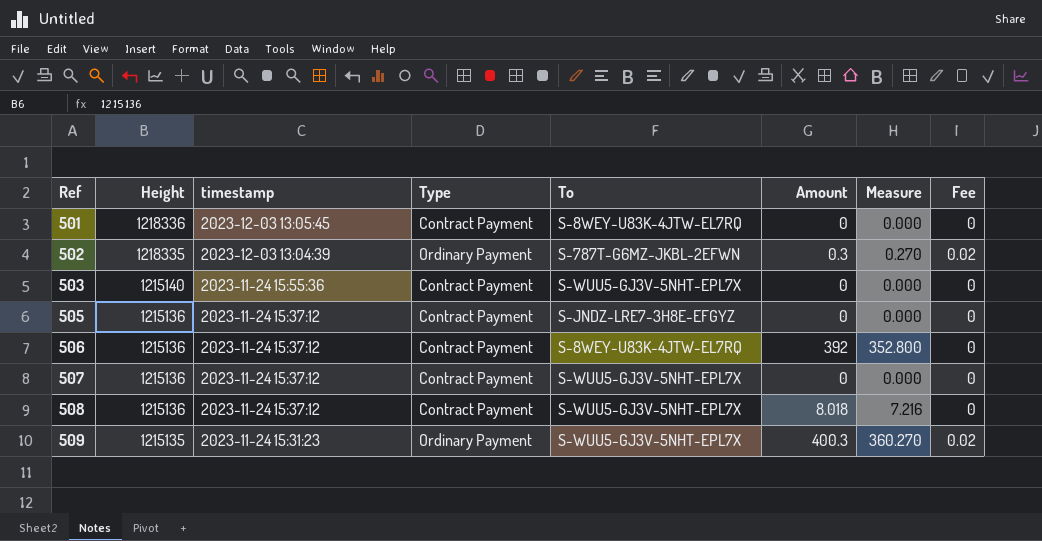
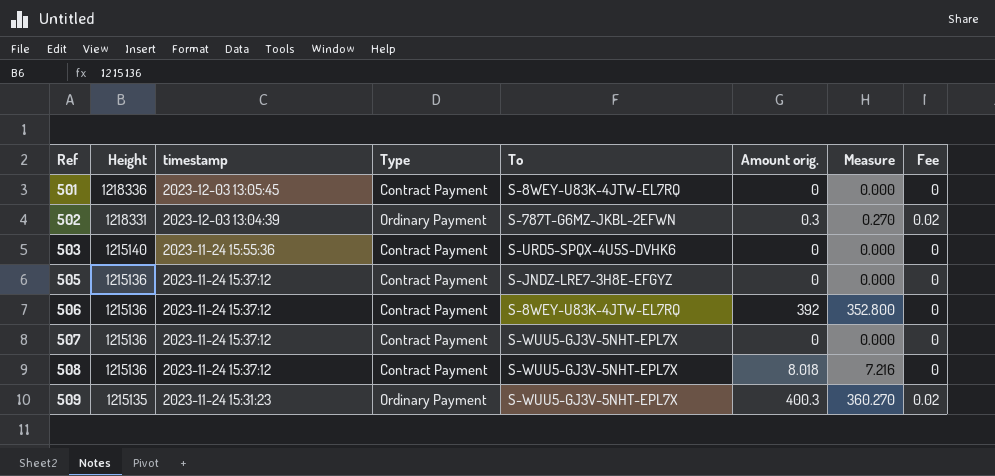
column name: Amount -> Amount orig.
502 | Height: 1218335 -> 1218331
503 | To: S-WUU5-GJ3V-5NHT-EPL7X -> S-URD5-SPQX-4U5S-DVHK6

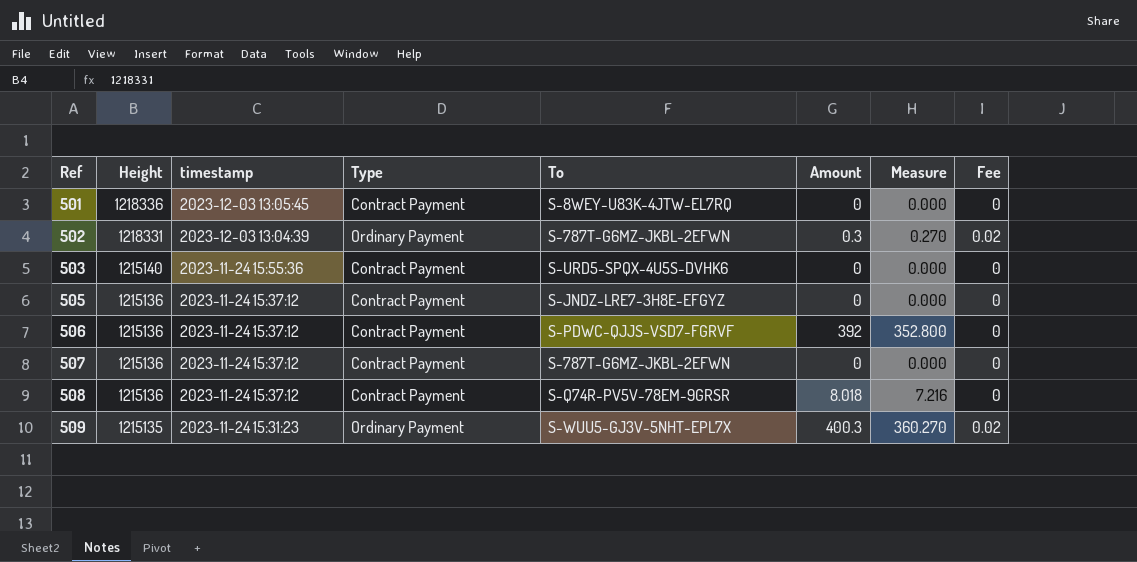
column name: Amount orig. -> Amount
506 | To: S-8WEY-U83K-4JTW-EL7RQ -> S-PDWC-QJJS-VSD7-FGRVF
507 | To: S-WUU5-GJ3V-5NHT-EPL7X -> S-787T-G6MZ-JKBL-2EFWN
508 | To: S-WUU5-GJ3V-5NHT-EPL7X -> S-Q74R-PV5V-78EM-9GRSR

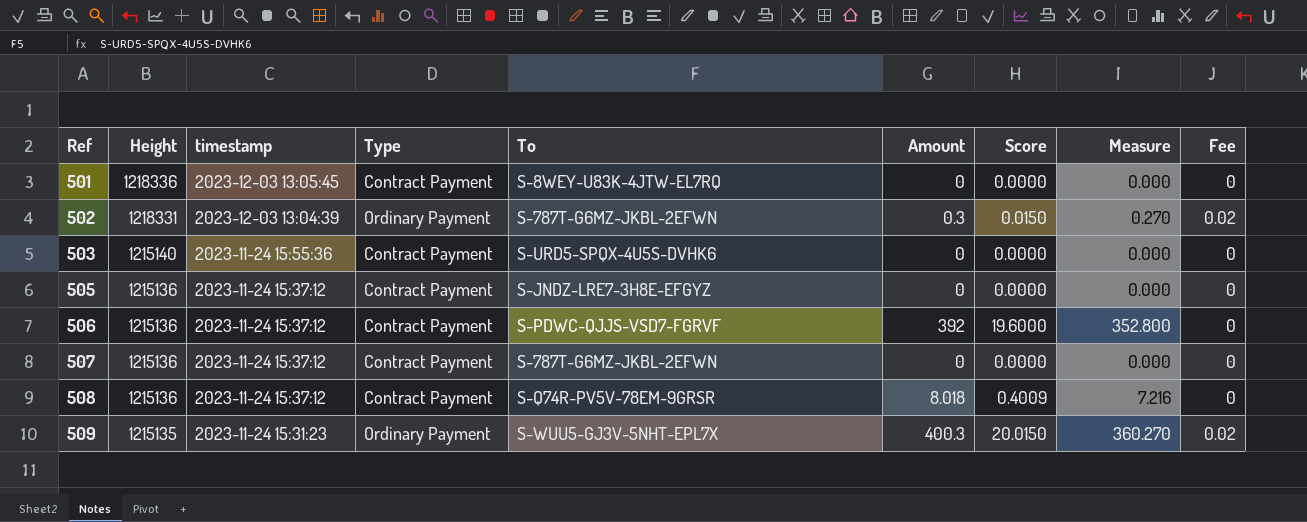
column Score | formula: none -> [Amount] * 0.05

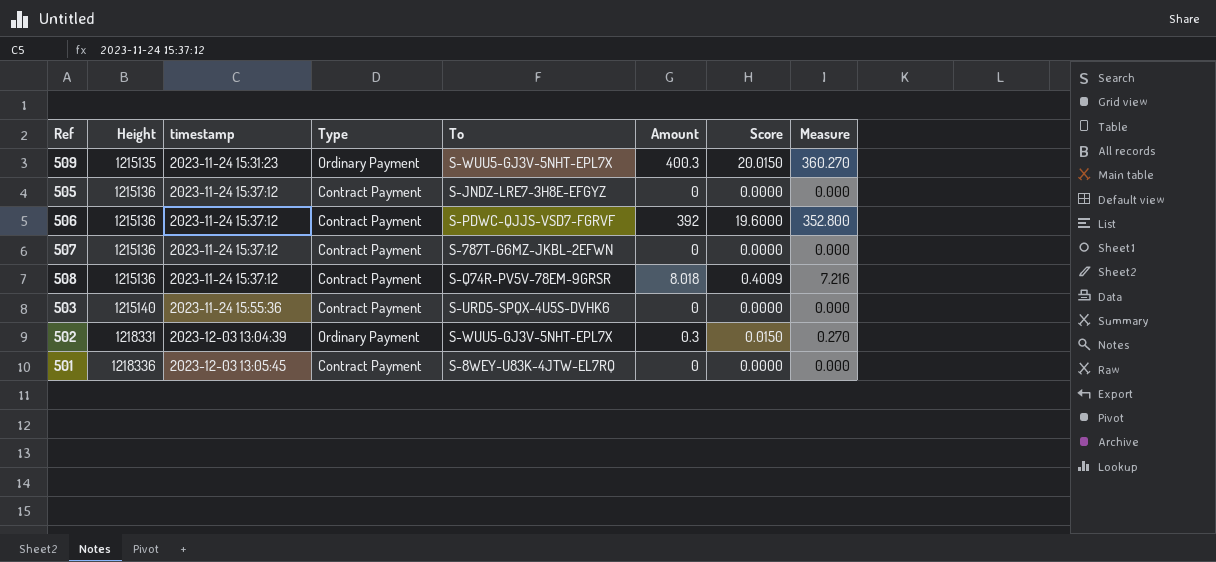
row order: Ref ascending -> Height ascending
column Fee | position: 9 -> none
502 | To: S-787T-G6MZ-JKBL-2EFWN -> S-WUU5-GJ3V-5NHT-EPL7X

